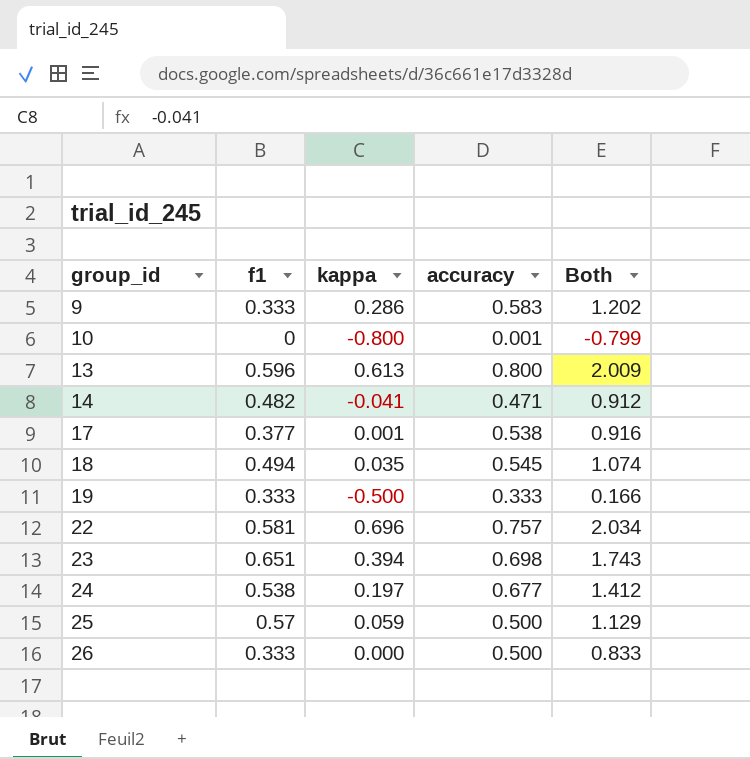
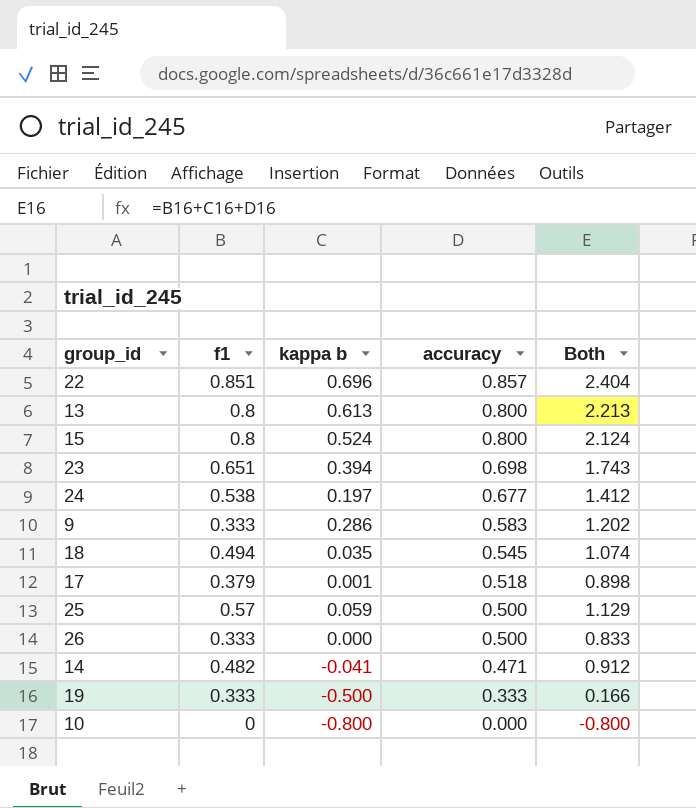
row order: group_id ascending -> accuracy descending
column name: kappa -> kappa b
22 | f1: 0.581 -> 0.851
22 | accuracy: 0.757 -> 0.857
22 | Both: 2.034 -> 2.404
13 | f1: 0.596 -> 0.8
13 | Both: 2.009 -> 2.213
row 15: none -> 0.8 | 0.524 | 0.800 | 2.124
17 | f1: 0.377 -> 0.379
17 | accuracy: 0.538 -> 0.518
17 | Both: 0.916 -> 0.898
10 | accuracy: 0.001 -> 0.000
10 | Both: -0.799 -> -0.800

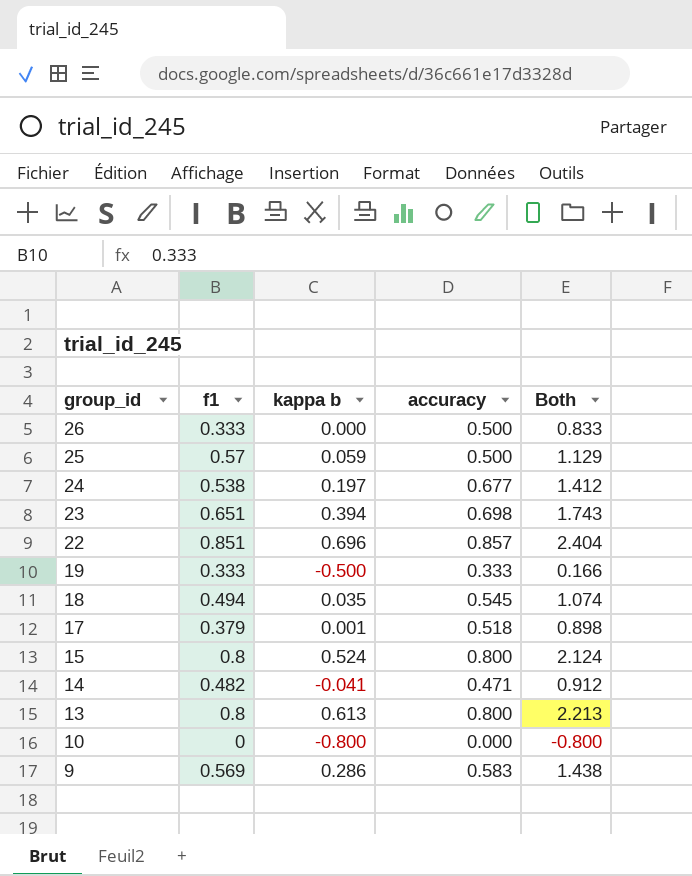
row order: accuracy descending -> group_id descending
9 | f1: 0.333 -> 0.569
9 | Both: 1.202 -> 1.438

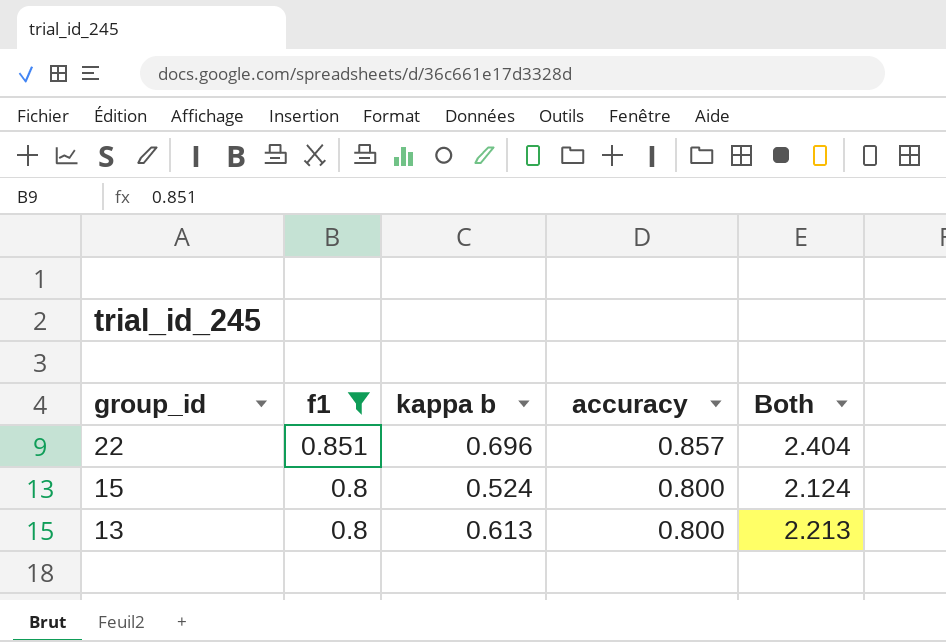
filter: none -> f1 >= 0.8

